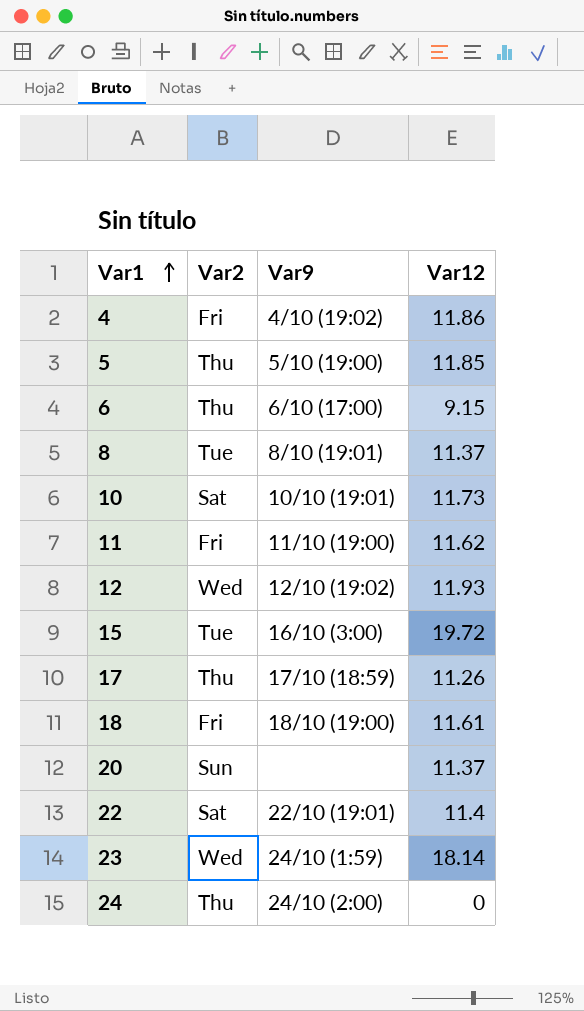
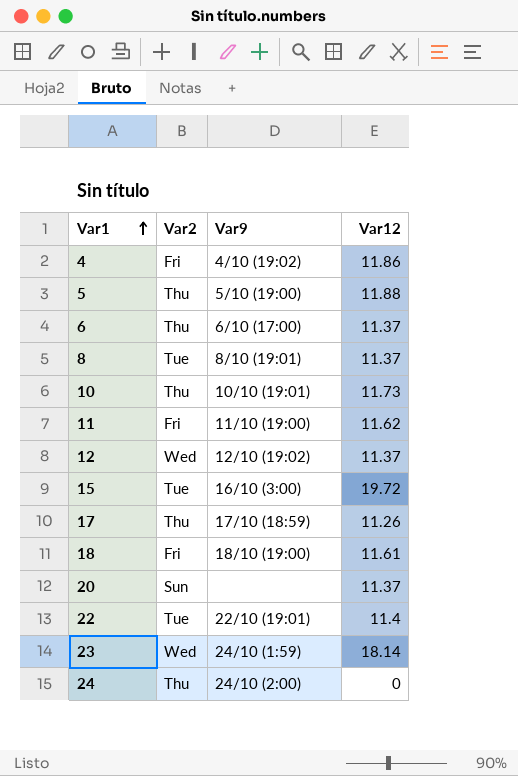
5 | Var12: 11.85 -> 11.88
6 | Var12: 9.15 -> 11.37
10 | Var2: Sat -> Thu
12 | Var12: 11.93 -> 11.37
22 | Var2: Sat -> Tue

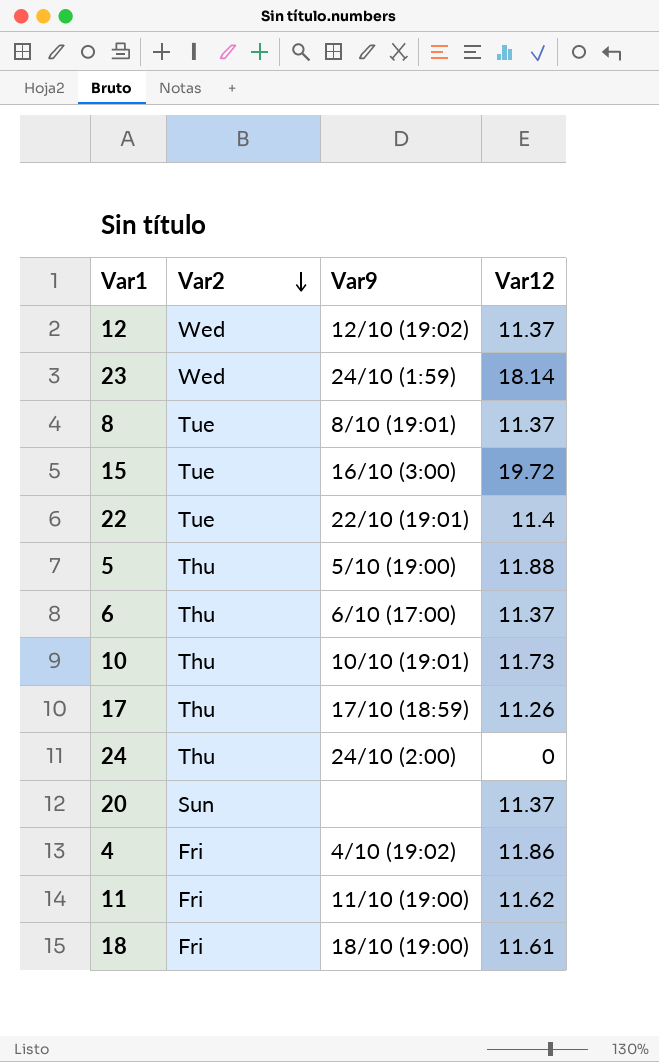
row order: Var1 ascending -> Var2 descending

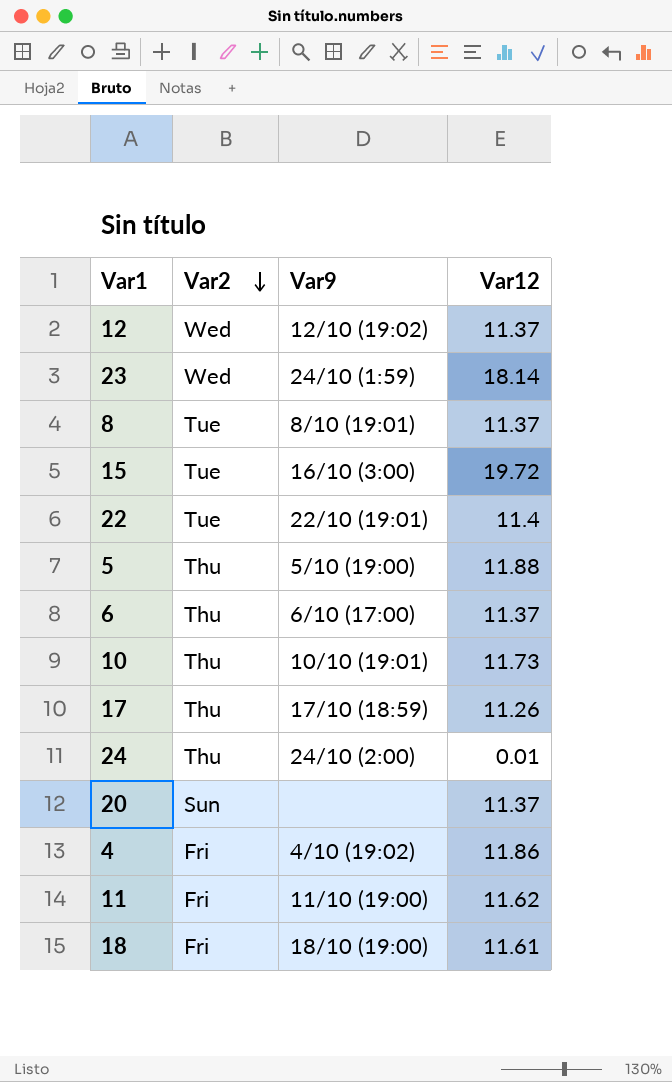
24 | Var12: 0 -> 0.01

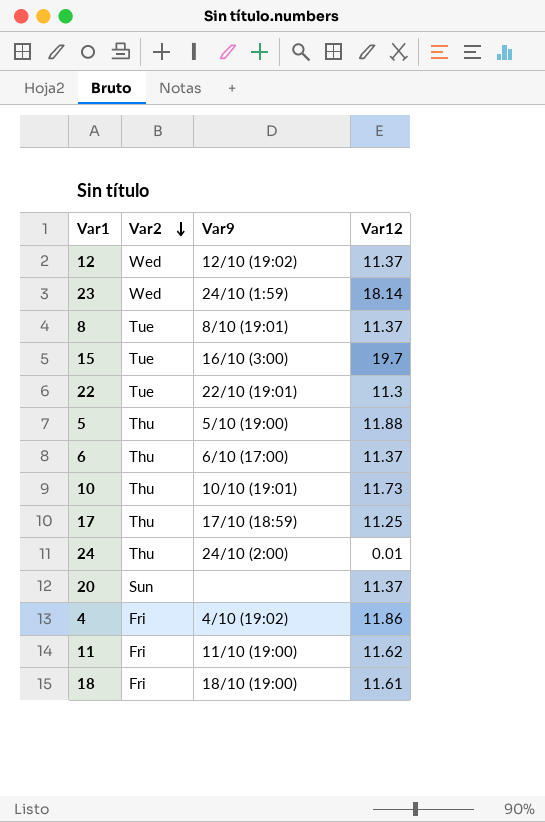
15 | Var12: 19.72 -> 19.7
22 | Var12: 11.4 -> 11.3
17 | Var12: 11.26 -> 11.25

